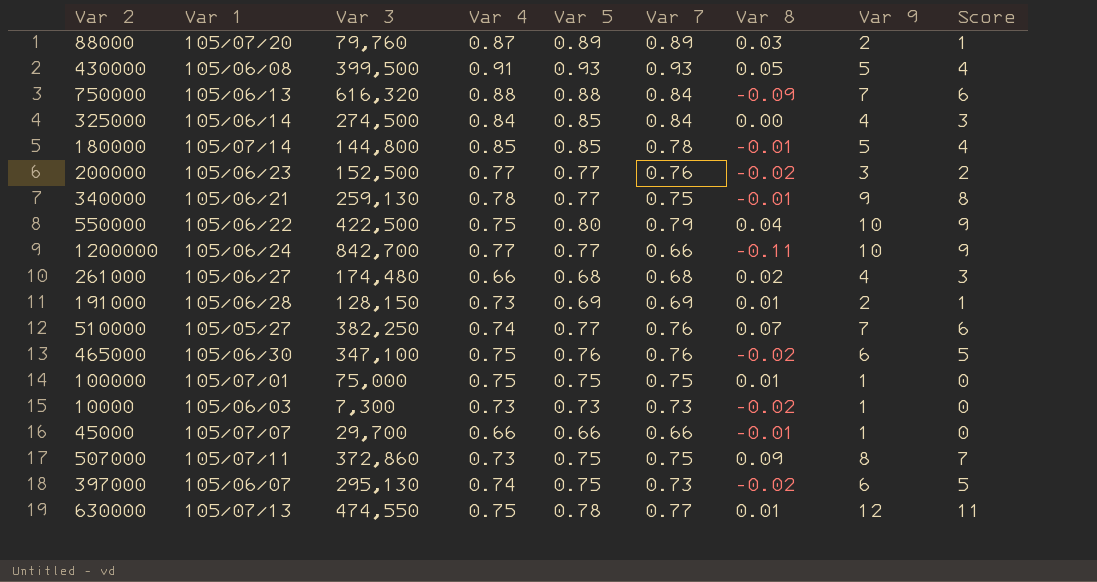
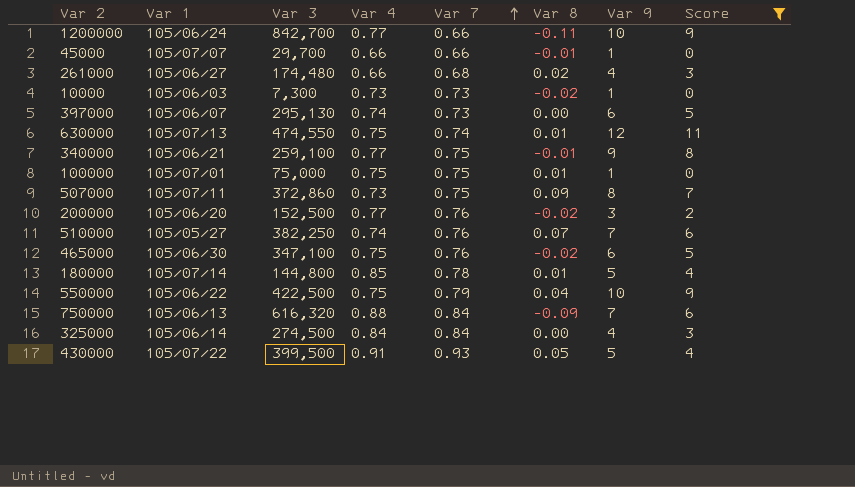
filter: none -> Score != 1
row order: none -> Var 7 ascending
column Var 5 | position: 5 -> none
397000 | Var 8: -0.02 -> 0.00
630000 | Var 7: 0.77 -> 0.74
340000 | Var 3: 259,130 -> 259,100
340000 | Var 4: 0.78 -> 0.77
200000 | Var 1: 105/06/23 -> 105/06/20
180000 | Var 8: -0.01 -> 0.01
430000 | Var 1: 105/06/08 -> 105/07/22

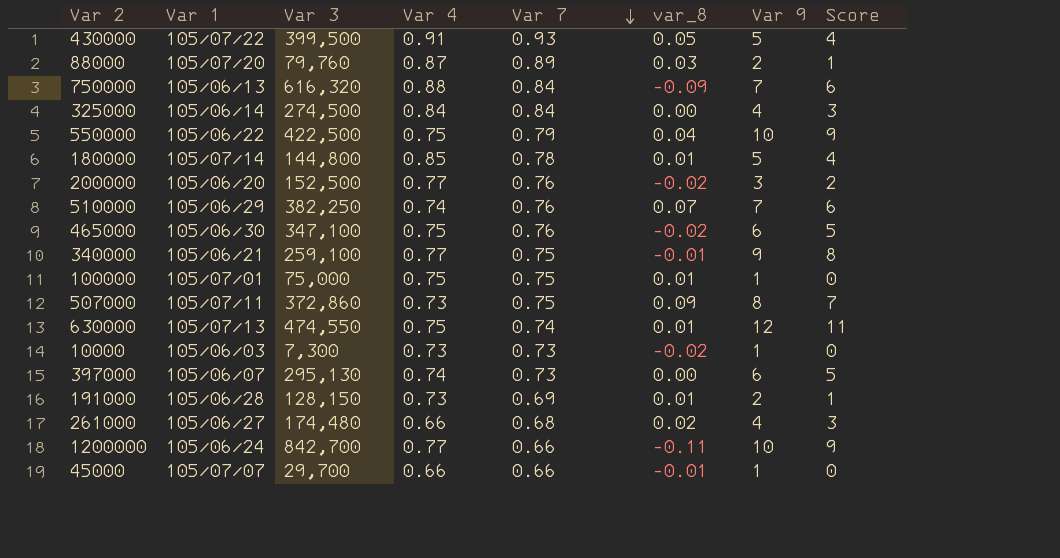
filter: Score != 1 -> none
row order: Var 7 ascending -> Var 7 descending
column name: Var 8 -> var_8
510000 | Var 1: 105/05/27 -> 105/06/29

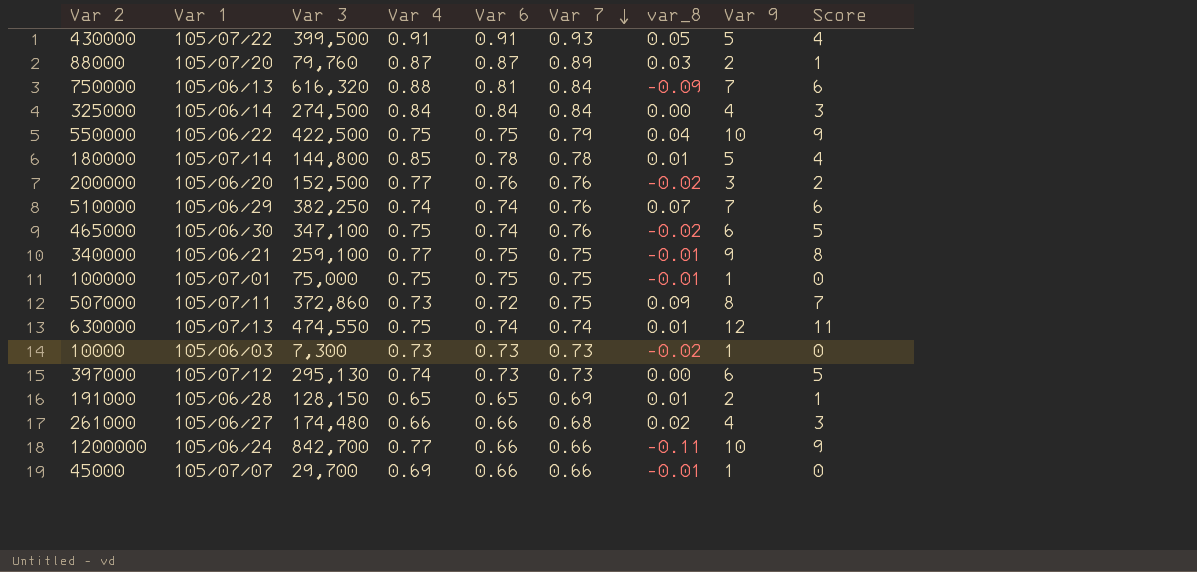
column Var 6 | position: none -> 5
100000 | var_8: 0.01 -> -0.01
397000 | Var 1: 105/06/07 -> 105/07/12
191000 | Var 4: 0.73 -> 0.65
45000 | Var 4: 0.66 -> 0.69

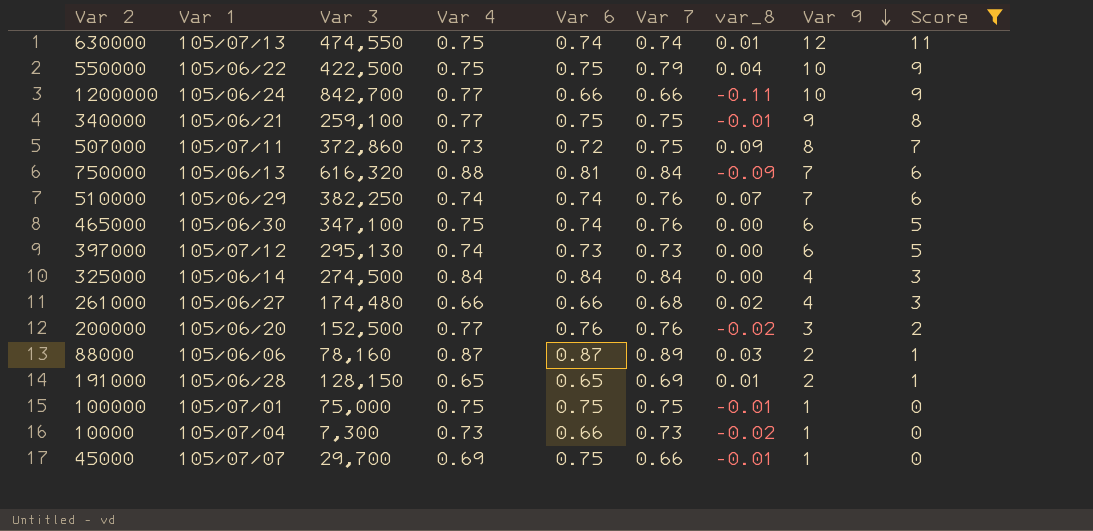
filter: none -> Score != 4
row order: Var 7 descending -> Var 9 descending
465000 | var_8: -0.02 -> 0.00
88000 | Var 1: 105/07/20 -> 105/06/06
88000 | Var 3: 79,760 -> 78,160
10000 | Var 1: 105/06/03 -> 105/07/04
10000 | Var 6: 0.73 -> 0.66
45000 | Var 6: 0.66 -> 0.75

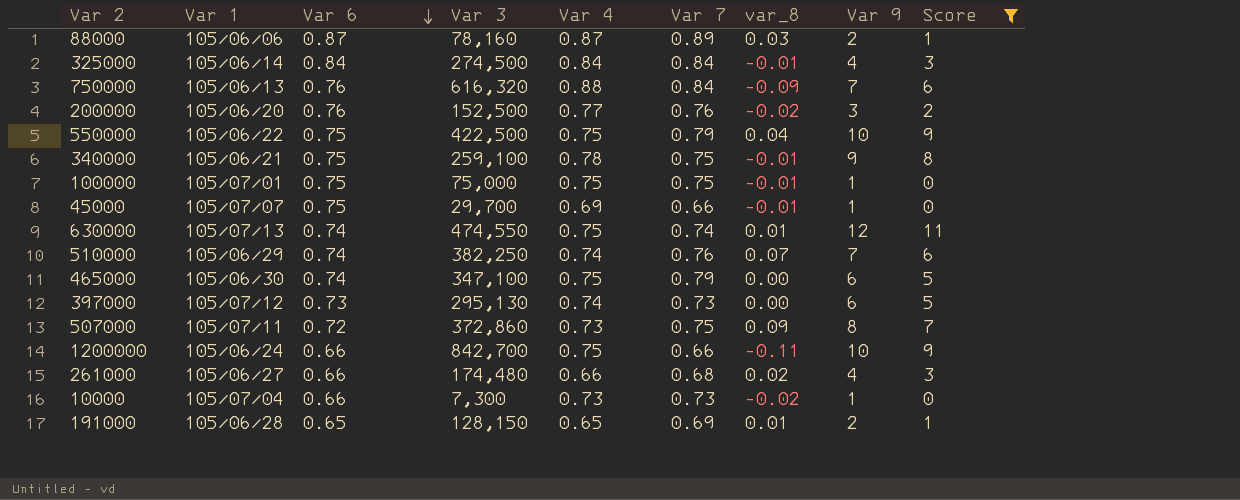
row order: Var 9 descending -> Var 6 descending
column Var 6 | position: 5 -> 3
325000 | var_8: 0.00 -> -0.01
750000 | Var 6: 0.81 -> 0.76
340000 | Var 4: 0.77 -> 0.78
465000 | Var 7: 0.76 -> 0.79
1200000 | Var 4: 0.77 -> 0.75

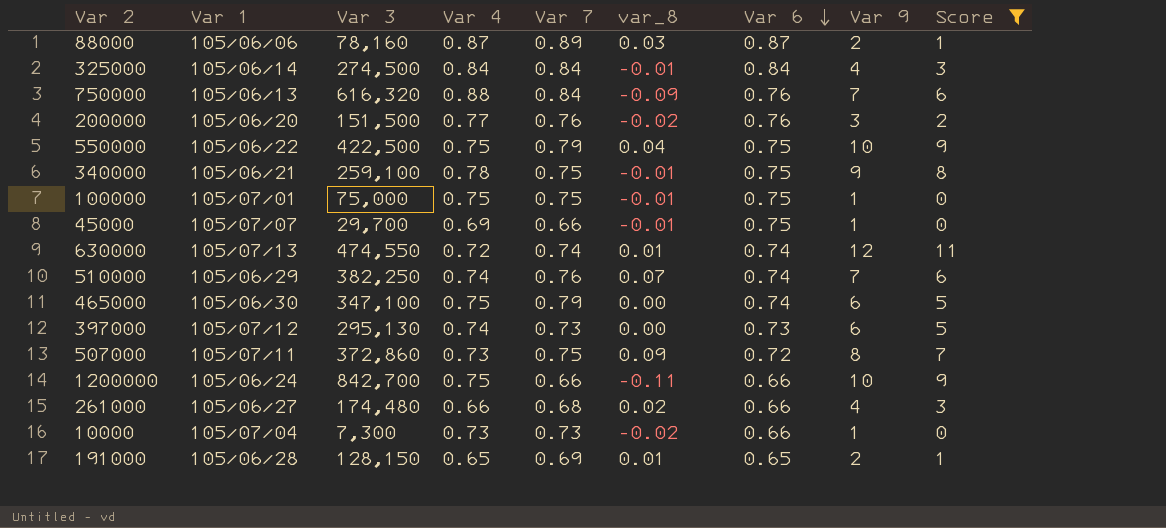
column Var 6 | position: 3 -> 7
200000 | Var 3: 152,500 -> 151,500
630000 | Var 4: 0.75 -> 0.72

